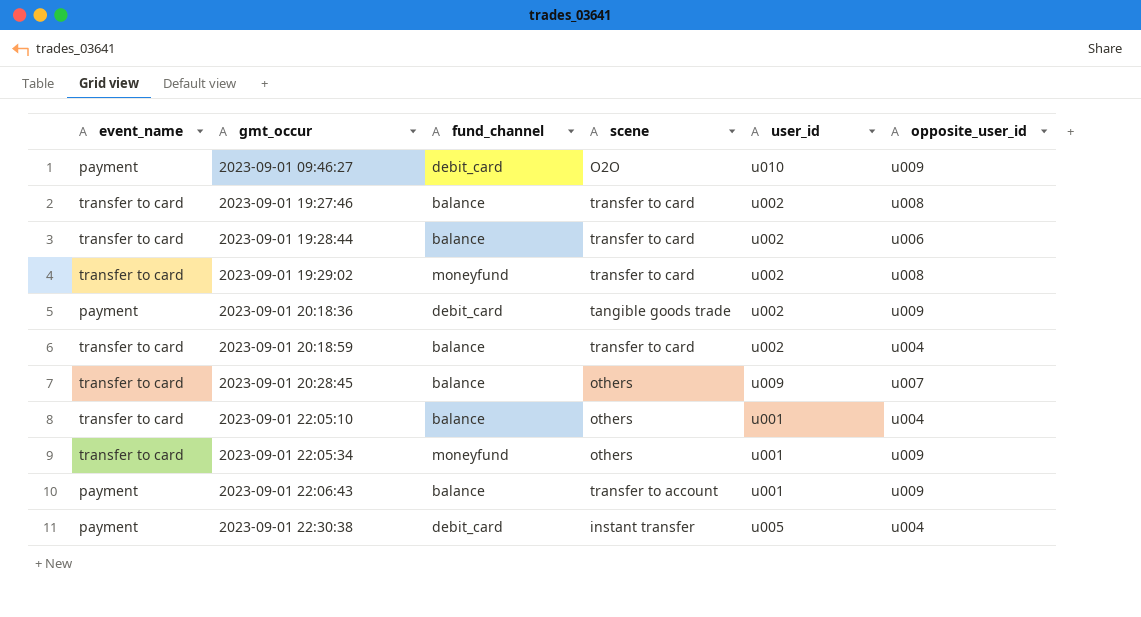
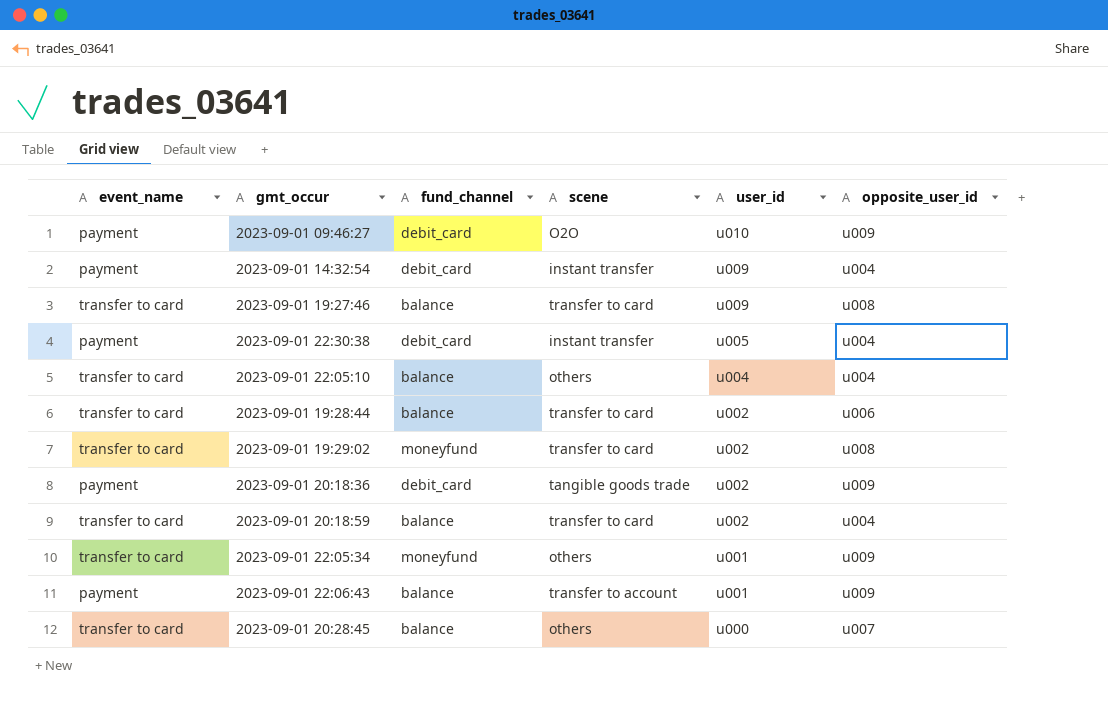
row order: gmt_occur ascending -> user_id descending
row 2023-09-01 14:32:54: none -> payment | debit_card | instant transfer | u009 | u004
2023-09-01 19:27:46 | user_id: u002 -> u009
2023-09-01 22:05:10 | user_id: u001 -> u004
2023-09-01 20:28:45 | user_id: u009 -> u000

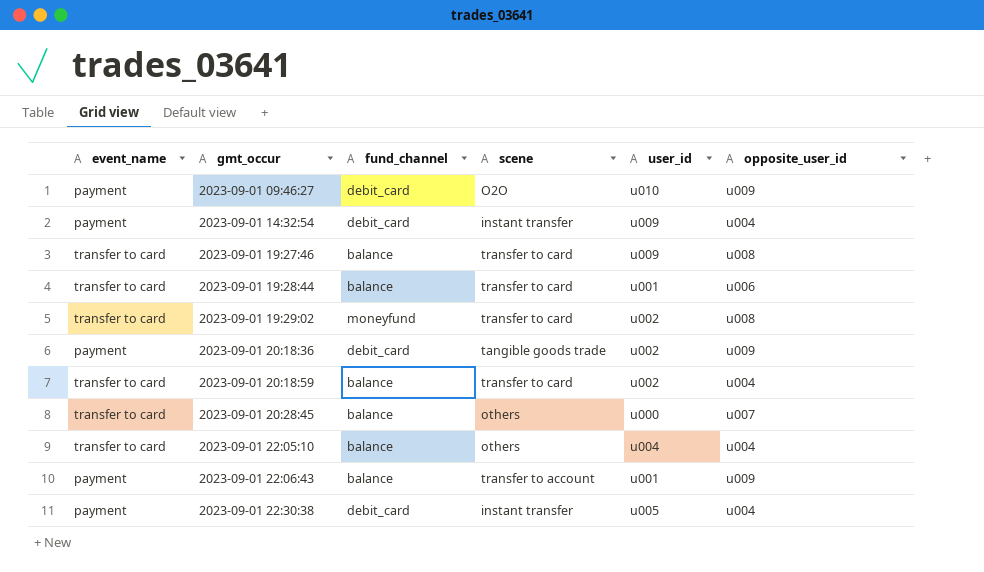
row order: user_id descending -> gmt_occur ascending
row 2023-09-01 22:05:34: transfer to card | moneyfund | others | u001 | u009 -> none
2023-09-01 19:28:44 | user_id: u002 -> u001

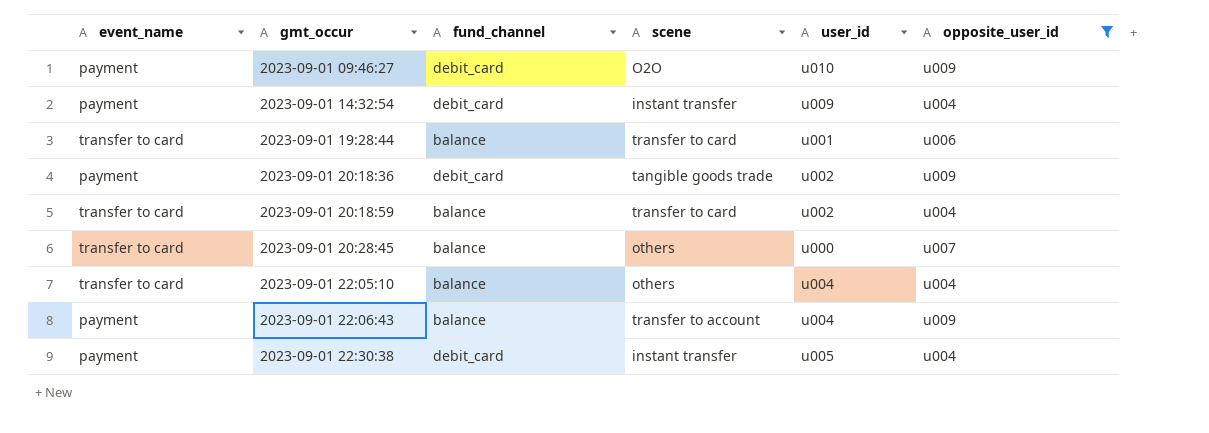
filter: none -> opposite_user_id != u008
2023-09-01 22:06:43 | user_id: u001 -> u004

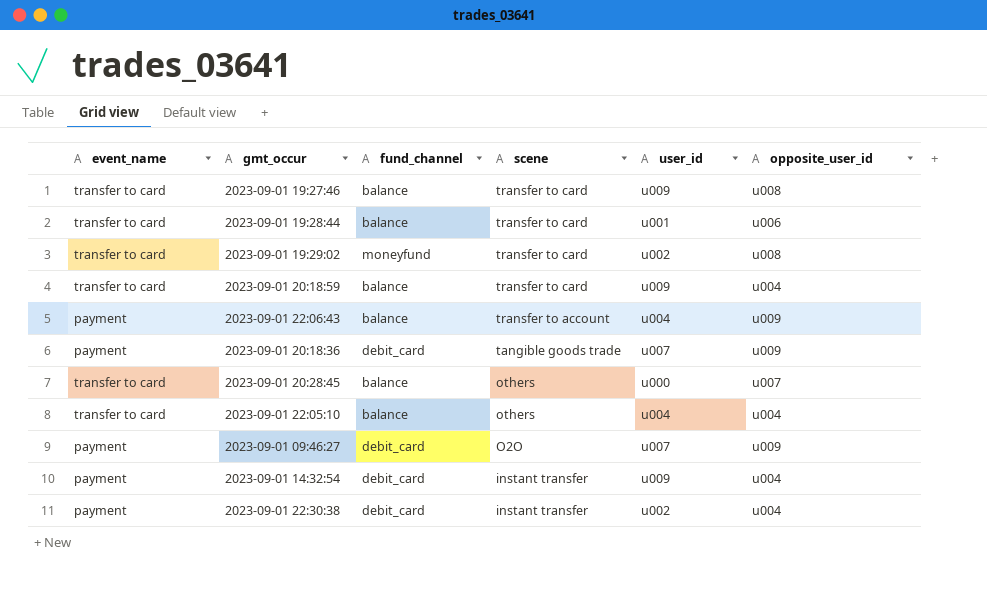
filter: opposite_user_id != u008 -> none
row order: gmt_occur ascending -> scene descending
2023-09-01 20:18:59 | user_id: u002 -> u009
2023-09-01 20:18:36 | user_id: u002 -> u007
2023-09-01 09:46:27 | user_id: u010 -> u007
2023-09-01 22:30:38 | user_id: u005 -> u002

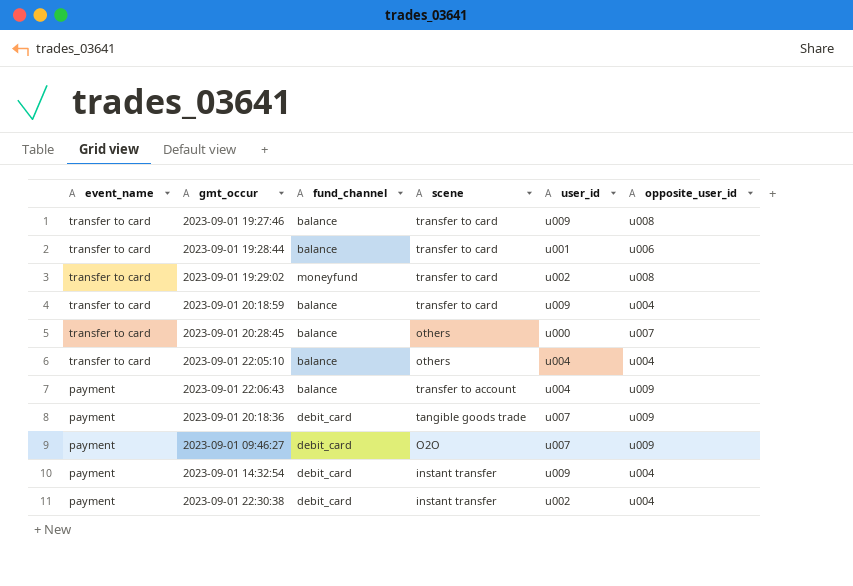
row order: scene descending -> event_name descending

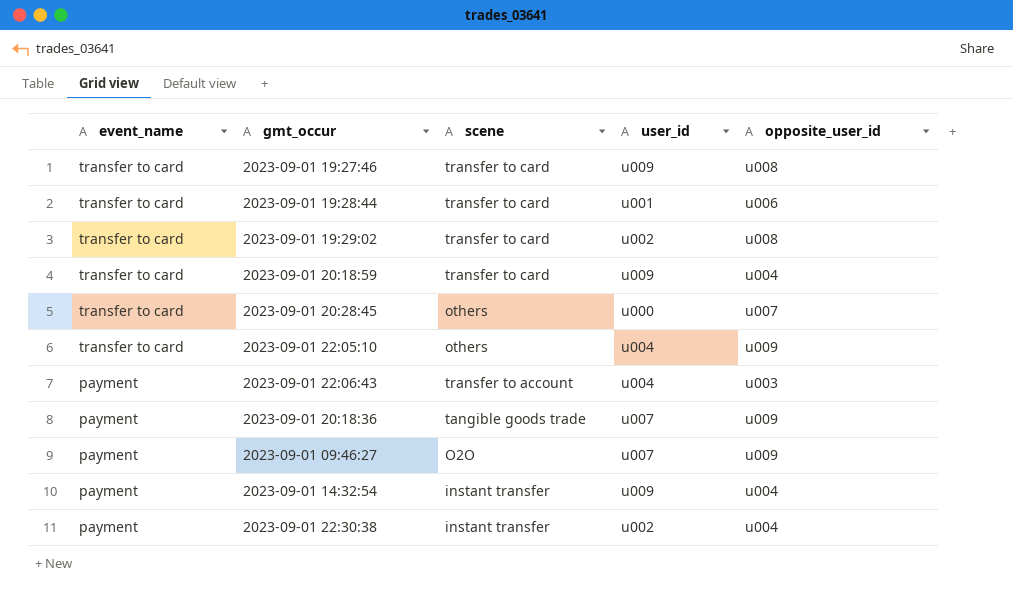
column fund_channel | position: 3 -> none
2023-09-01 22:05:10 | opposite_user_id: u004 -> u009
2023-09-01 22:06:43 | opposite_user_id: u009 -> u003

